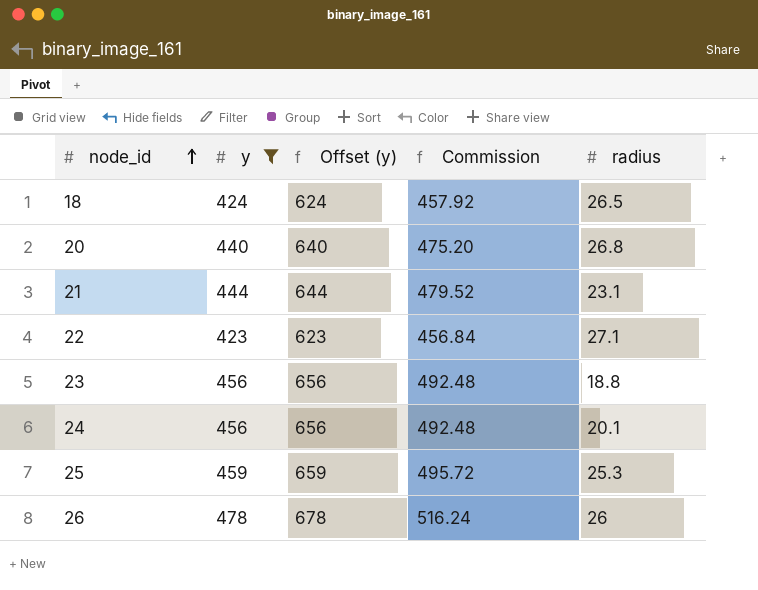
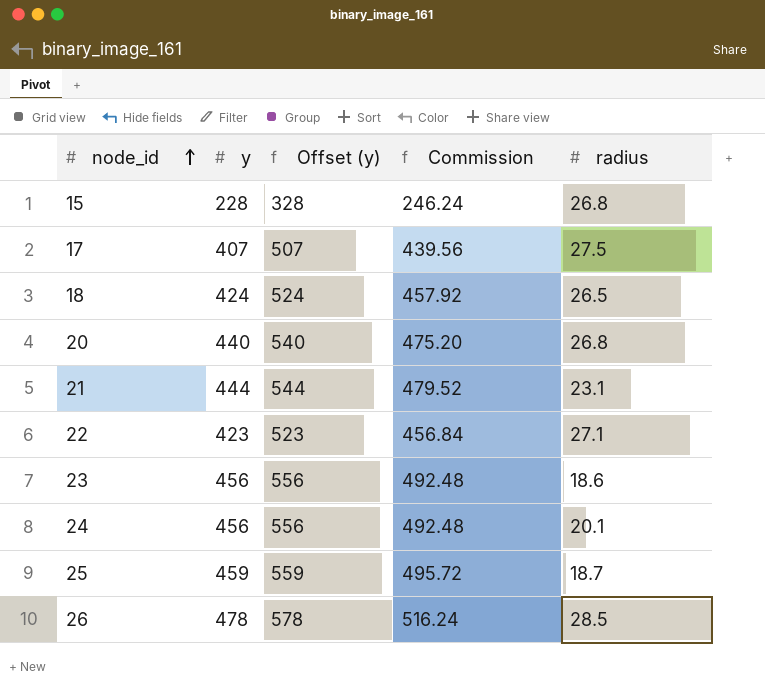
filter: y >= 423 -> none
column Offset (y) | formula: [y] + 200 -> [y] + 100
23 | radius: 18.8 -> 18.6
25 | radius: 25.3 -> 18.7
26 | radius: 26 -> 28.5

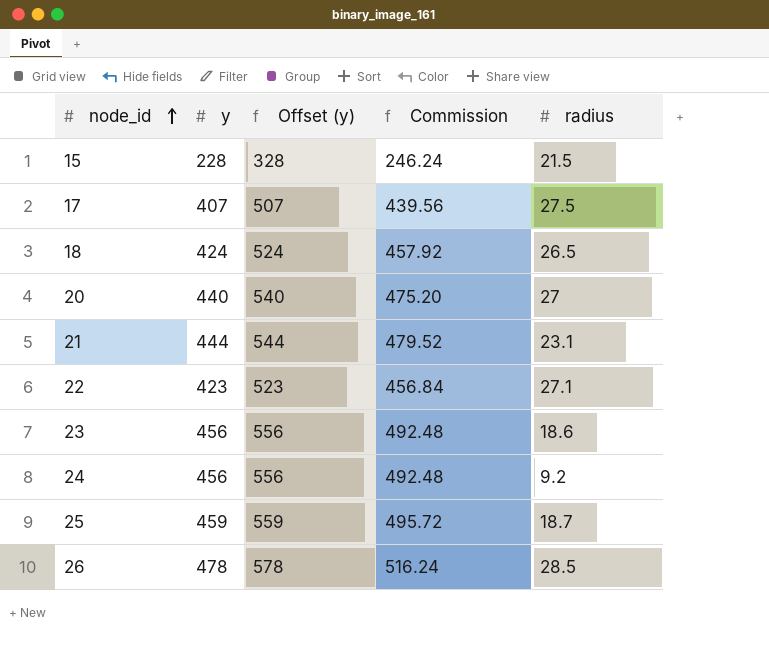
15 | radius: 26.8 -> 21.5
20 | radius: 26.8 -> 27
24 | radius: 20.1 -> 9.2

